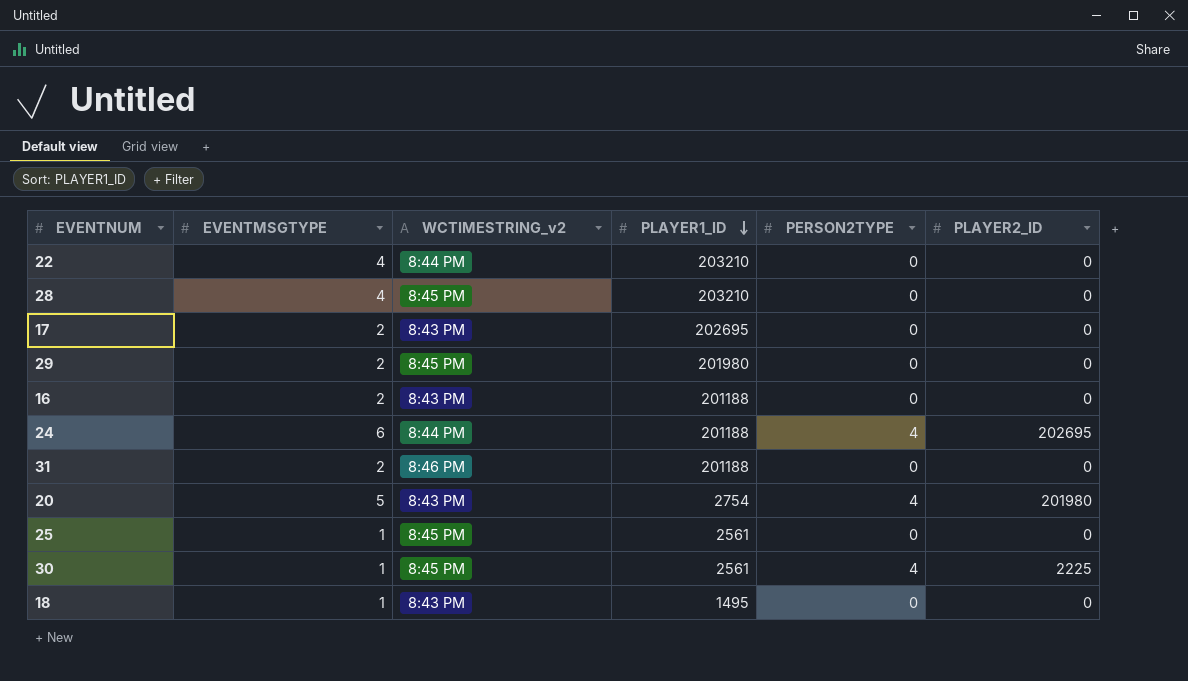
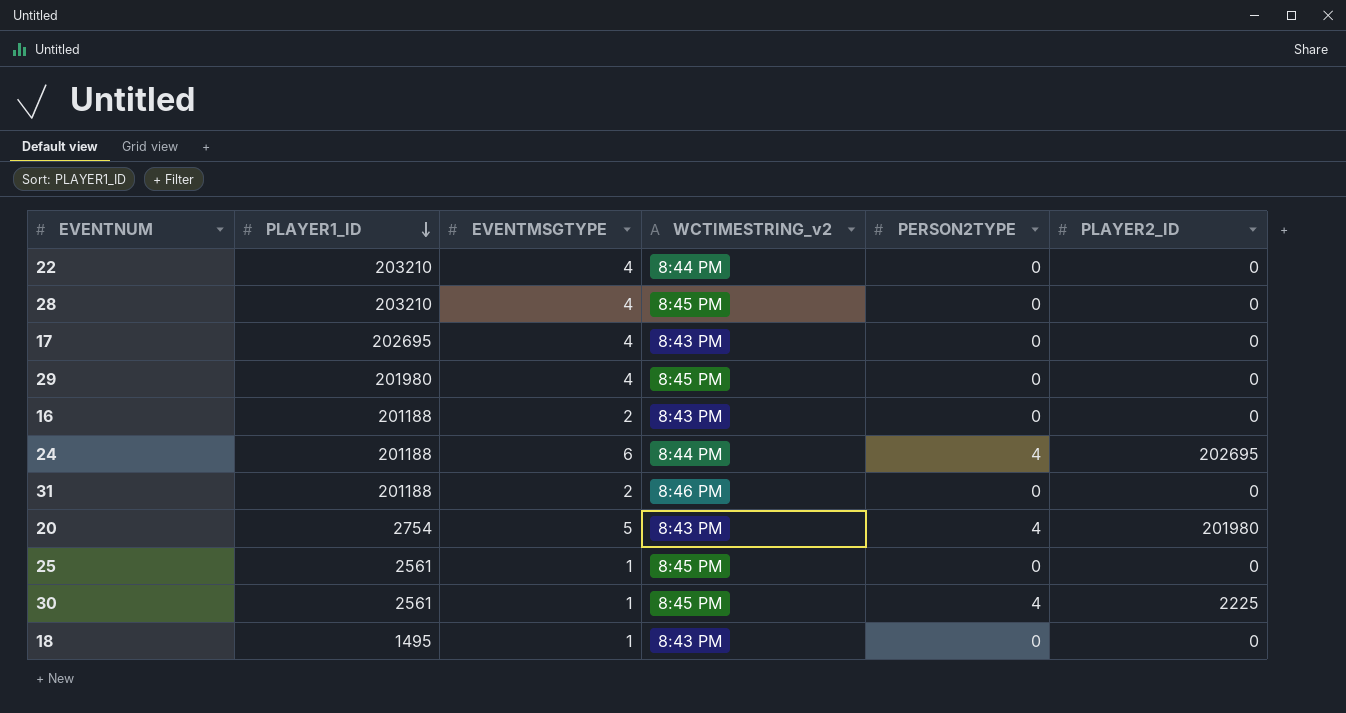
column PLAYER1_ID | position: 4 -> 2
17 | EVENTMSGTYPE: 2 -> 4
29 | EVENTMSGTYPE: 2 -> 4

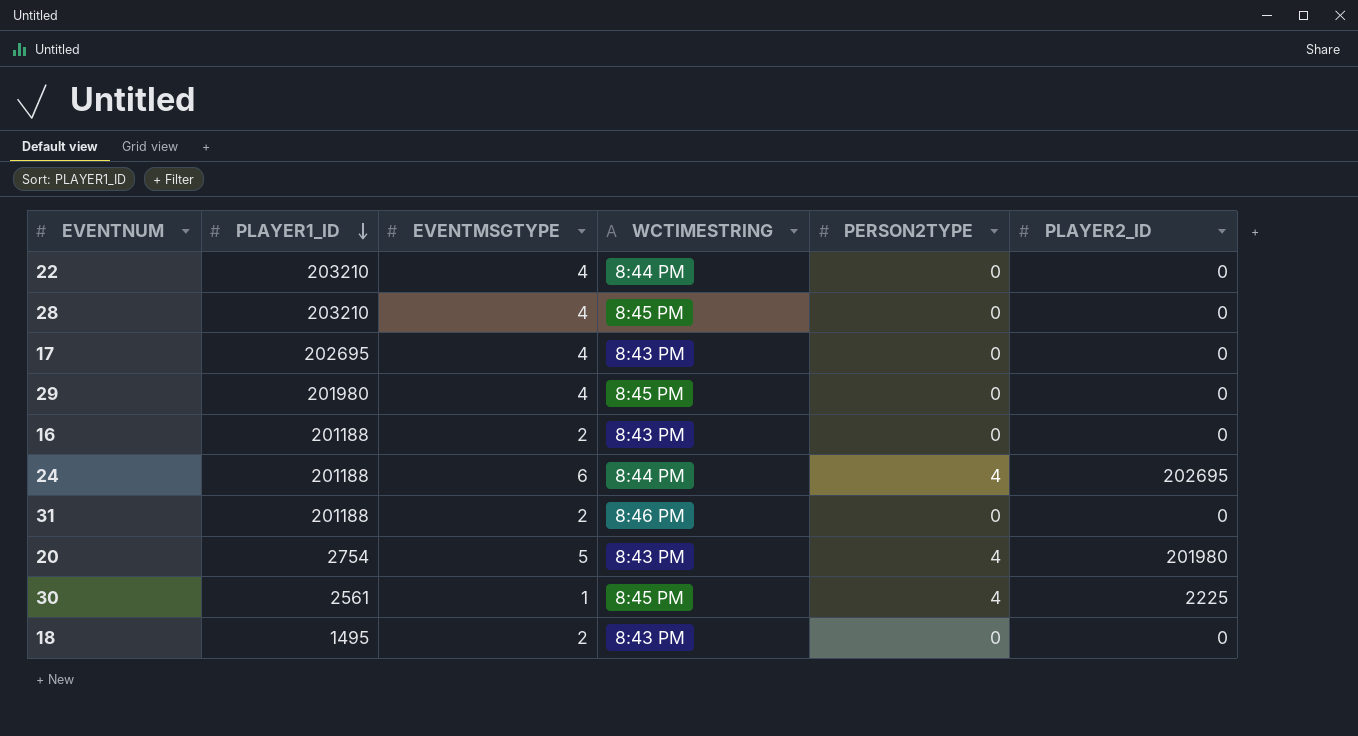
column name: WCTIMESTRING_v2 -> WCTIMESTRING
row 25: 2561 | 1 | 8:45 PM | 0 | 0 -> none
18 | EVENTMSGTYPE: 1 -> 2

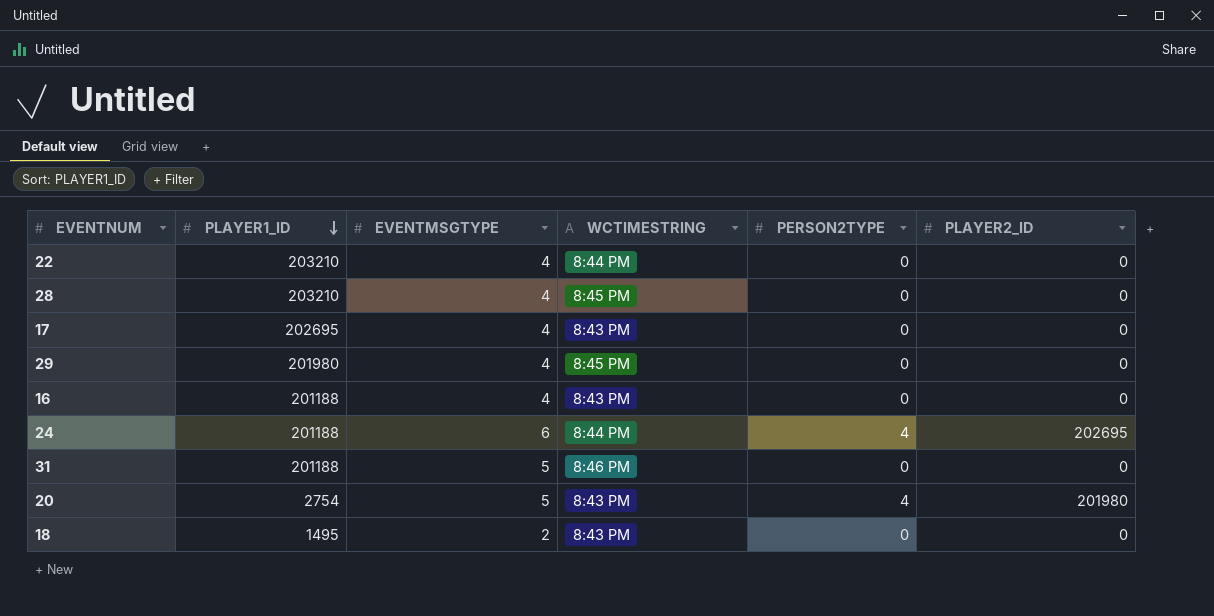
row 30: 2561 | 1 | 8:45 PM | 4 | 2225 -> none
16 | EVENTMSGTYPE: 2 -> 4
31 | EVENTMSGTYPE: 2 -> 5

